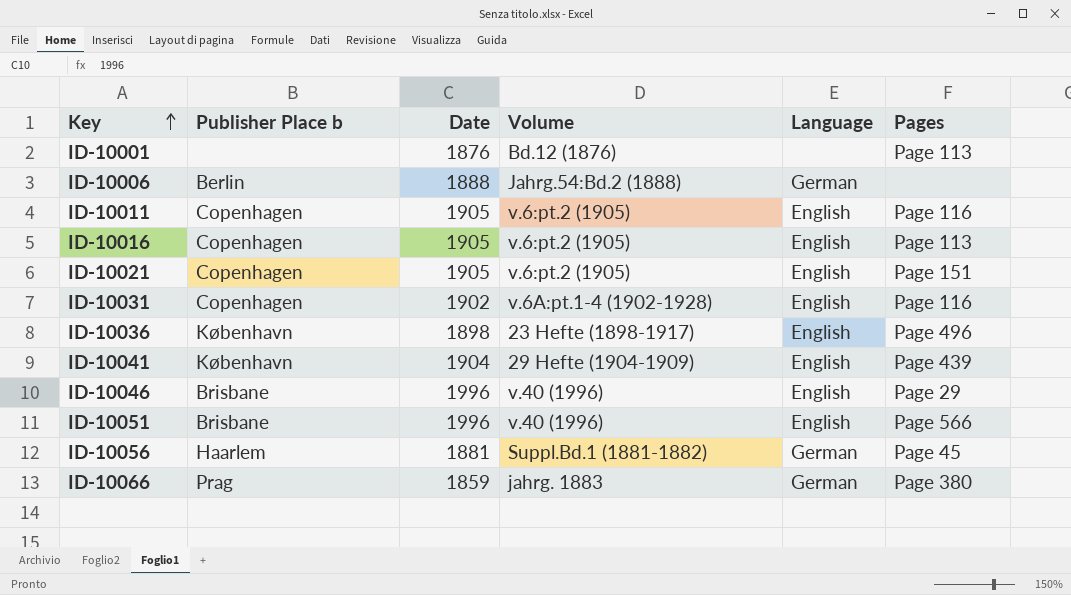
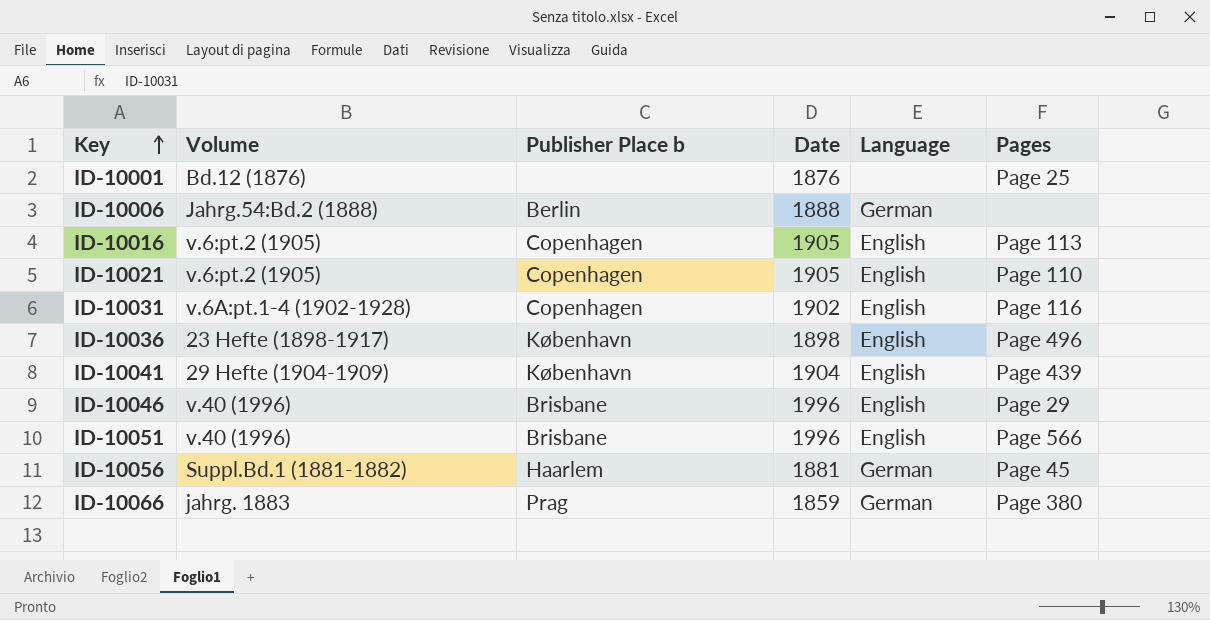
column Volume | position: 4 -> 2
row ID-10011: Copenhagen | 1905 | v.6:pt.2 (1905) | English | Page 116 -> none
ID-10001 | Pages: Page 113 -> Page 25
ID-10021 | Pages: Page 151 -> Page 110

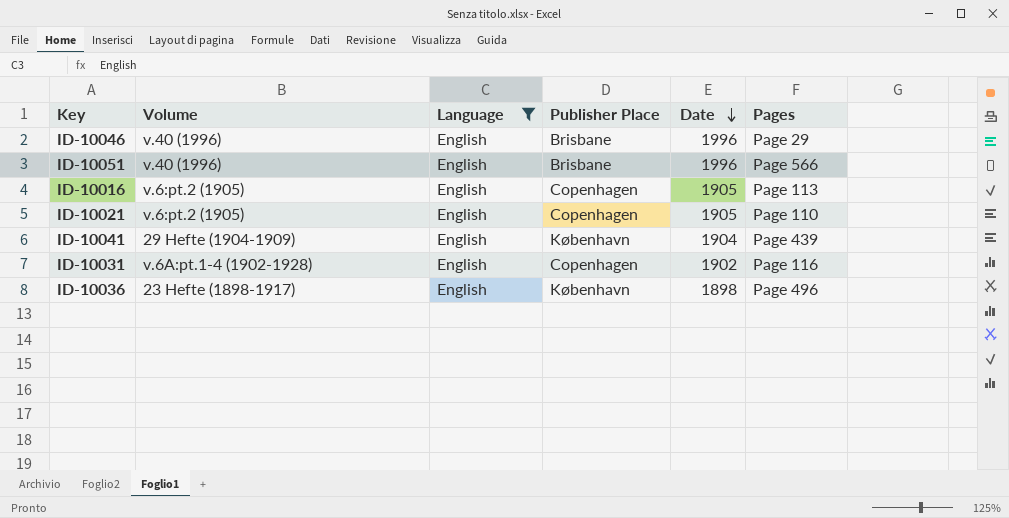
filter: none -> Language = English
row order: Key ascending -> Date descending
column Language | position: 5 -> 3
column name: Publisher Place b -> Publisher Place

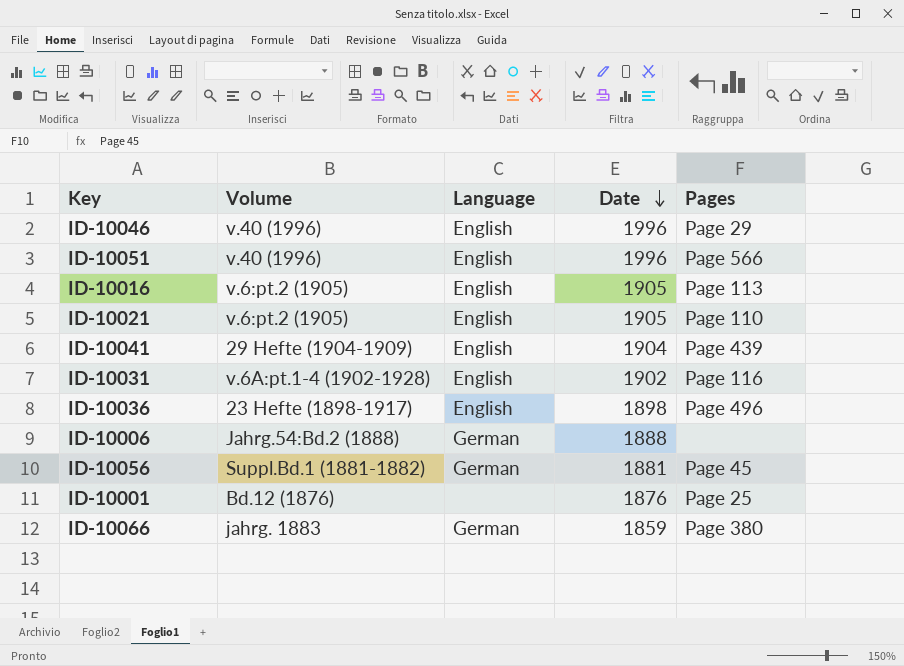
filter: Language = English -> none
column Publisher Place | position: 4 -> none

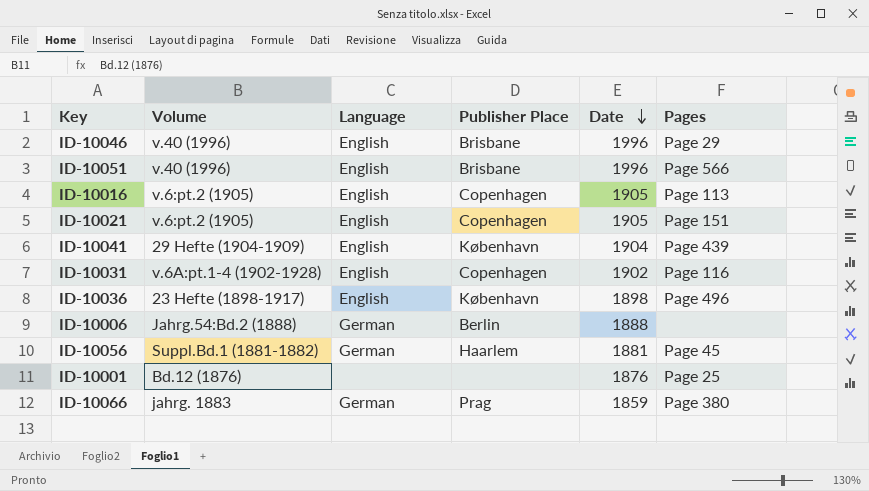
column Publisher Place | position: none -> 4
ID-10021 | Pages: Page 110 -> Page 151

